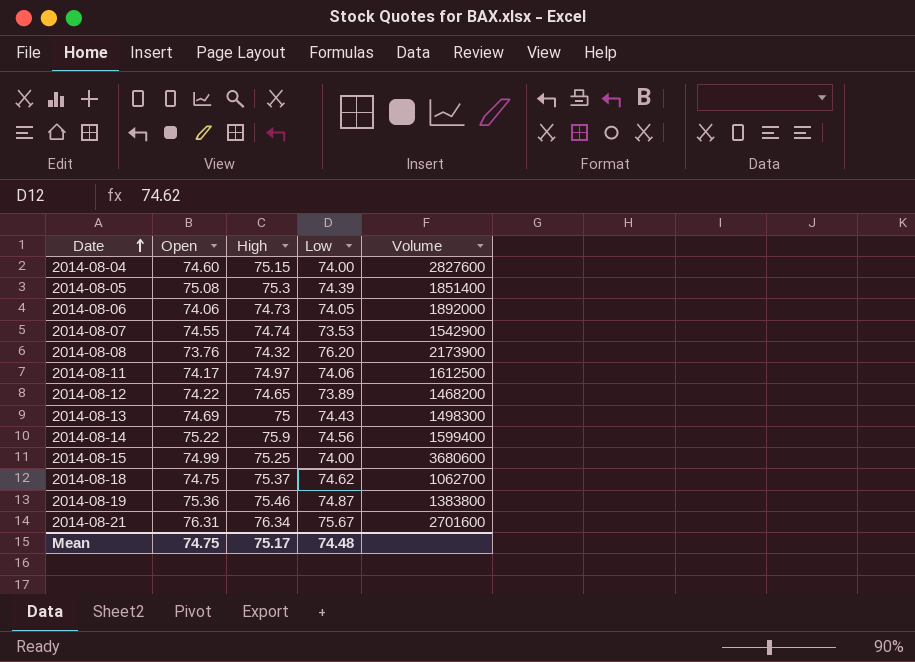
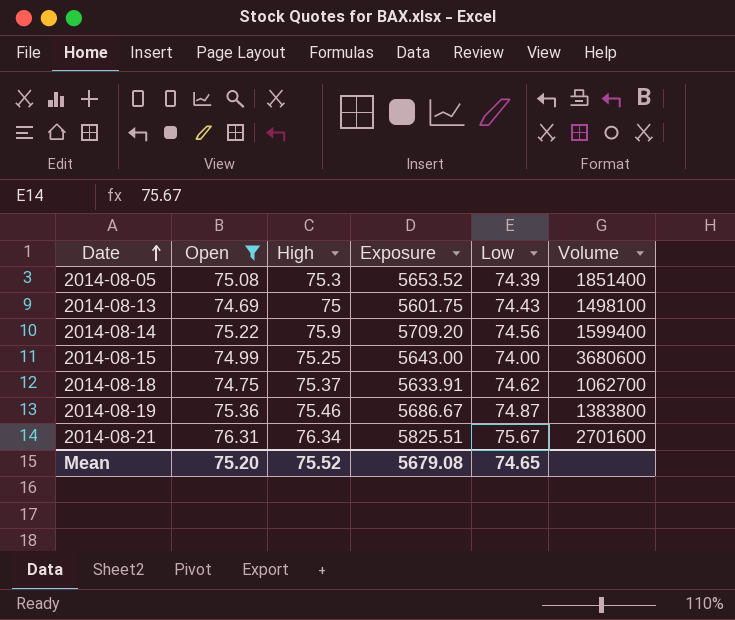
filter: none -> Open >= 74.69
column Exposure | formula: none -> [Open] * [High]
2014-08-13 | Volume: 1498300 -> 1498100
Mean | Open: 74.75 -> 75.20
Mean | High: 75.17 -> 75.52
Mean | Low: 74.48 -> 74.65

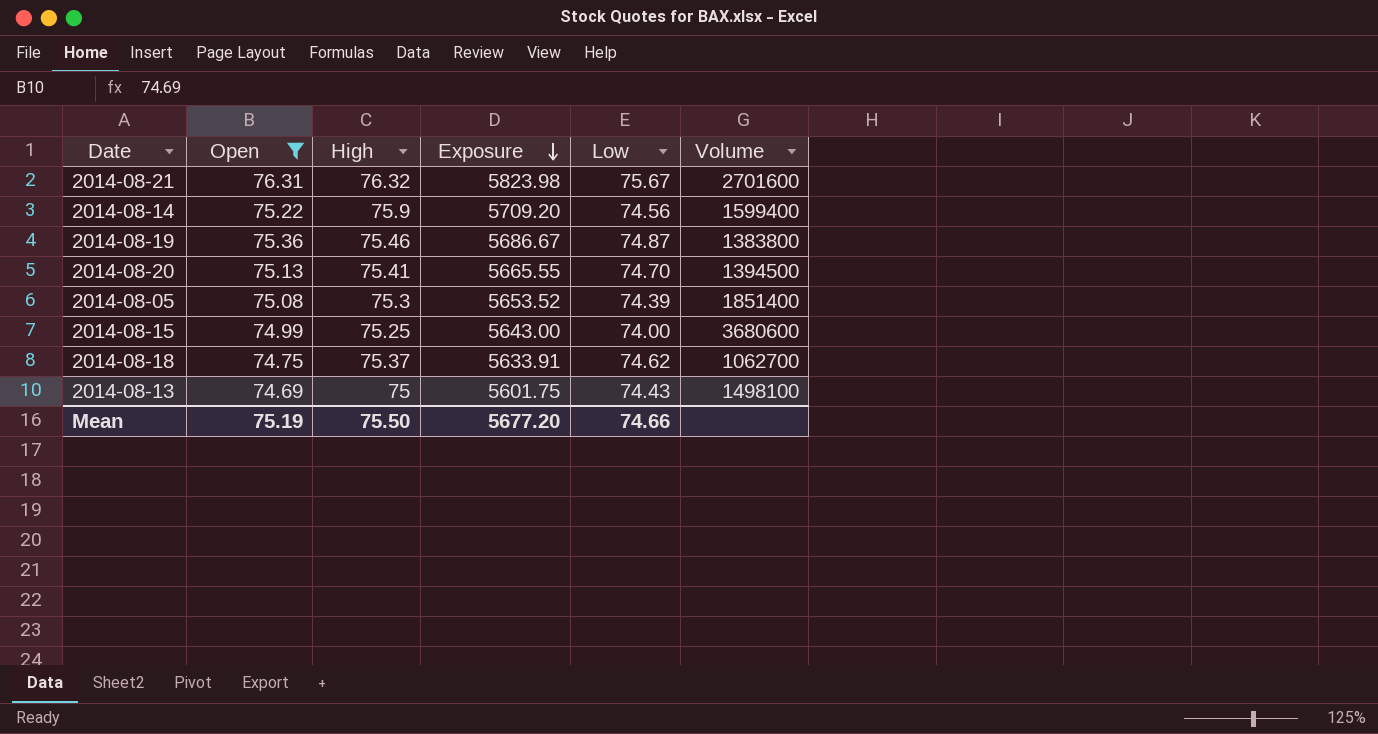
row order: Date ascending -> Exposure descending
2014-08-21 | High: 76.34 -> 76.32
2014-08-21 | Exposure: 5825.51 -> 5823.98
row 2014-08-20: none -> 75.13 | 75.41 | 5665.55 | 74.70 | 1394500
Mean | Open: 75.20 -> 75.19
Mean | High: 75.52 -> 75.50
Mean | Exposure: 5679.08 -> 5677.20
Mean | Low: 74.65 -> 74.66

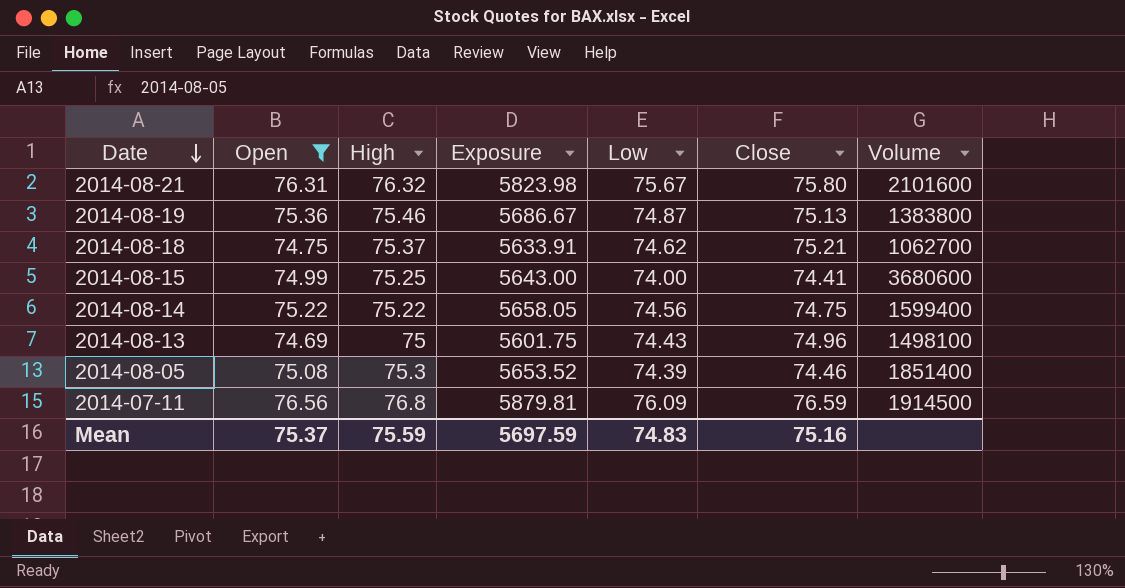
row order: Exposure descending -> Date descending
column Close | position: none -> 6
row 2014-08-20: 75.13 | 75.41 | 5665.55 | 74.70 | 1394500 -> none
2014-08-21 | Volume: 2701600 -> 2101600
2014-08-14 | High: 75.9 -> 75.22
2014-08-14 | Exposure: 5709.20 -> 5658.05
row 2014-07-11: none -> 76.56 | 76.8 | 5879.81 | 76.09 | 76.59 | 1914500
Mean | Open: 75.19 -> 75.37
Mean | High: 75.50 -> 75.59
Mean | Exposure: 5677.20 -> 5697.59
Mean | Low: 74.66 -> 74.83

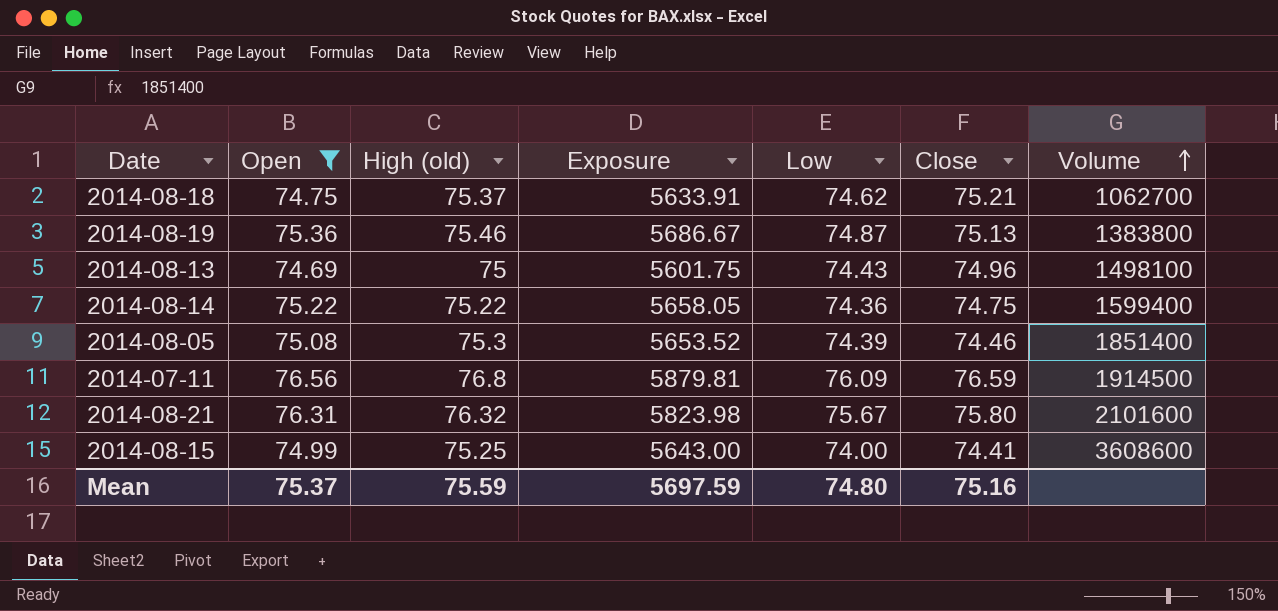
row order: Date descending -> Volume ascending
column name: High -> High (old)
2014-08-14 | Low: 74.56 -> 74.36
2014-08-15 | Volume: 3680600 -> 3608600
Mean | Low: 74.83 -> 74.80

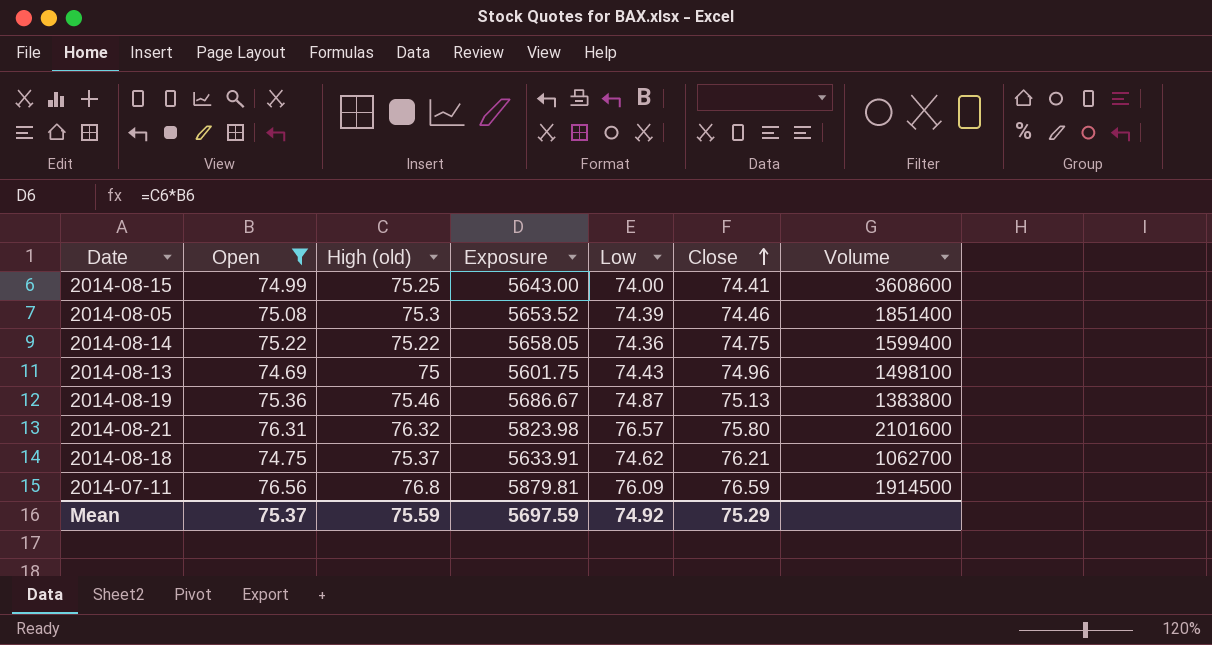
row order: Volume ascending -> Close ascending
2014-08-21 | Low: 75.67 -> 76.57
2014-08-18 | Close: 75.21 -> 76.21
Mean | Low: 74.80 -> 74.92
Mean | Close: 75.16 -> 75.29

